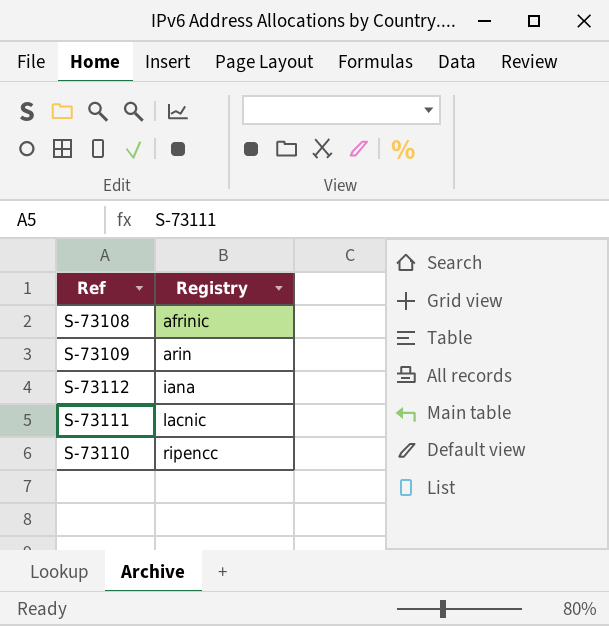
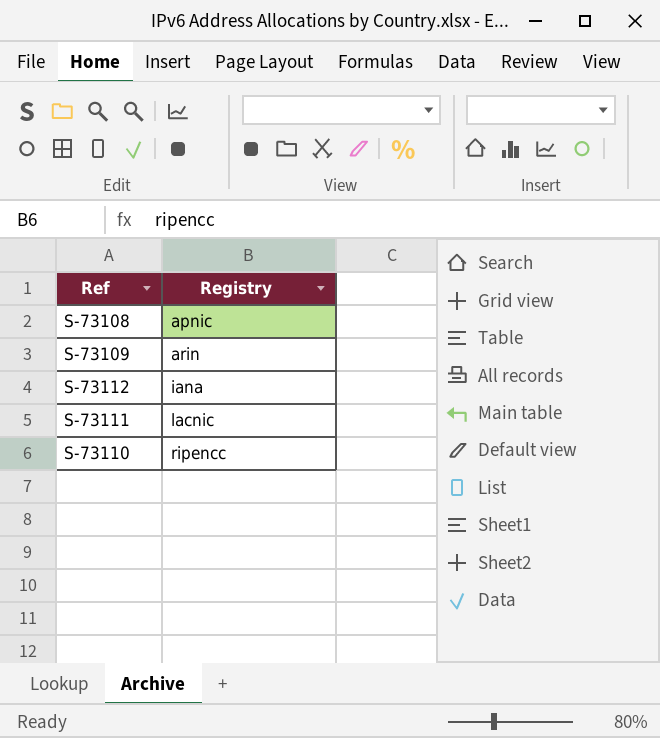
S-73108 | Registry: afrinic -> apnic

